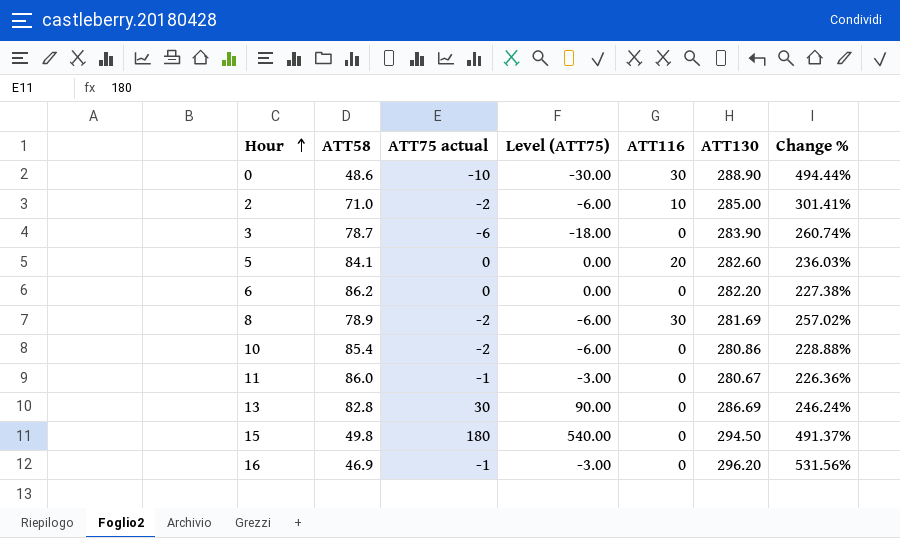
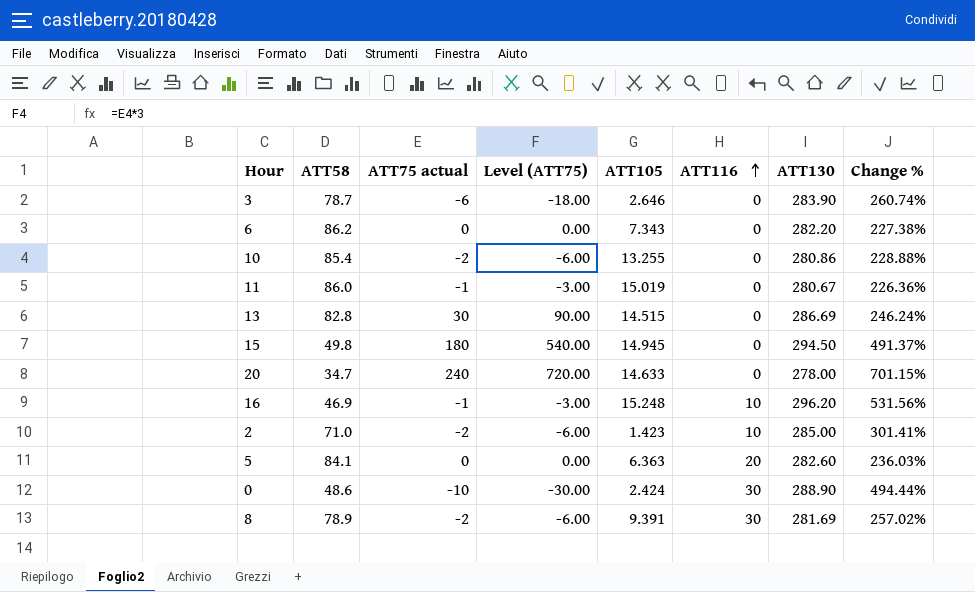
row order: Hour ascending -> ATT116 ascending
column ATT105 | position: none -> 5
row 20: none -> 34.7 | 240 | 720.00 | 14.633 | 0 | 278.00 | 701.15%
16 | ATT116: 0 -> 10

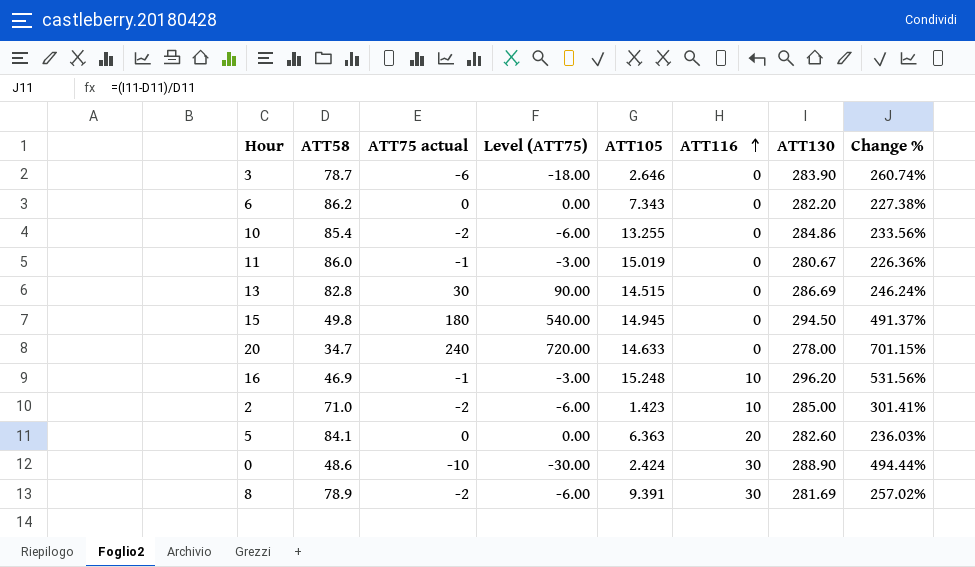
10 | ATT130: 280.86 -> 284.86
10 | Change %: 228.88% -> 233.56%

